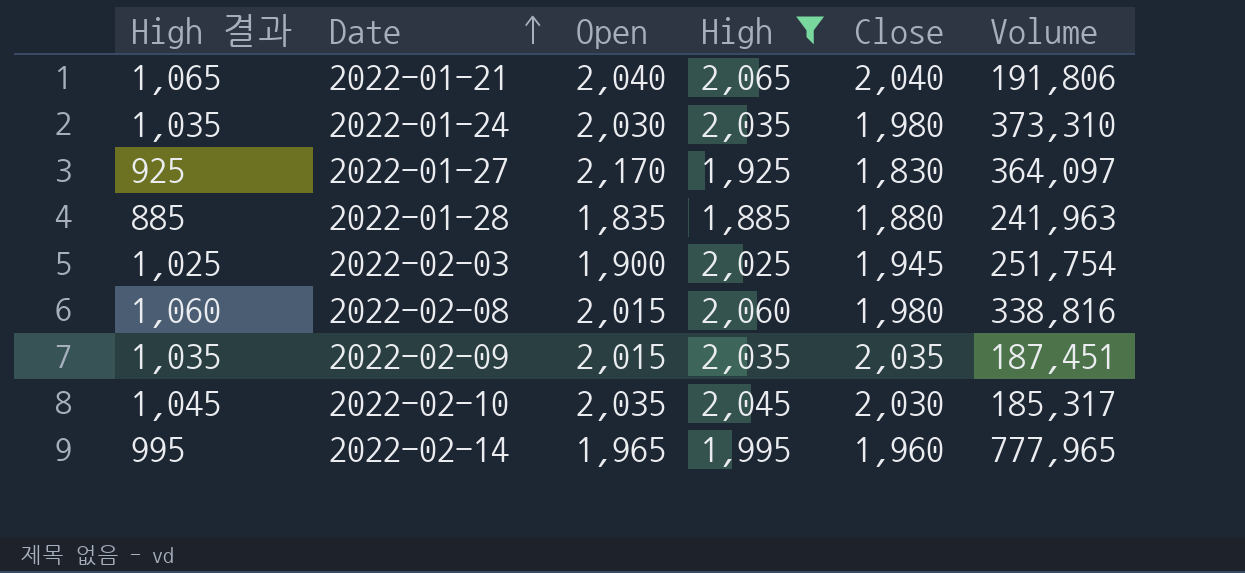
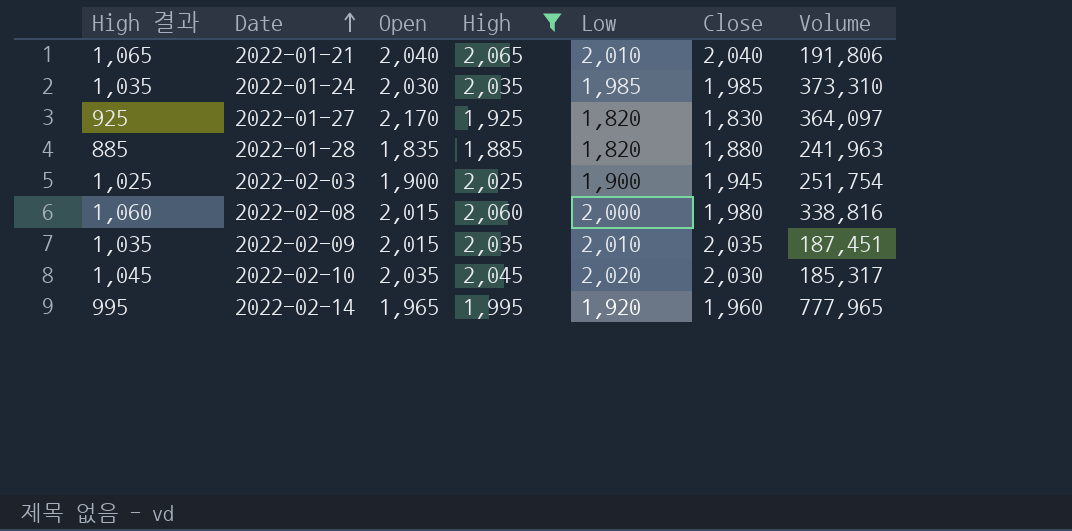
column Low | position: none -> 5
2022-01-24 | Close: 1,980 -> 1,985

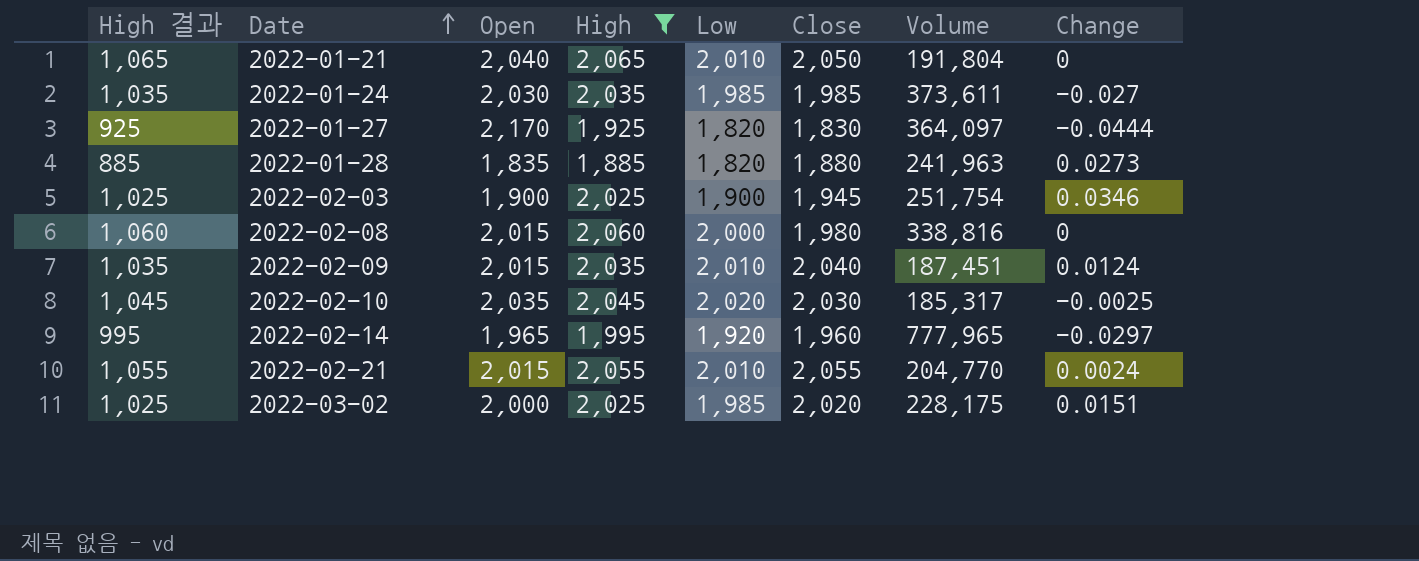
column Change | position: none -> 8
2022-01-21 | Close: 2,040 -> 2,050
2022-01-21 | Volume: 191,806 -> 191,804
2022-01-24 | Volume: 373,310 -> 373,611
2022-02-09 | Close: 2,035 -> 2,040
row 2022-02-21: none -> 1,055 | 2,015 | 2,055 | 2,010 | 2,055 | 204,770 | 0.0024
row 2022-03-02: none -> 1,025 | 2,000 | 2,025 | 1,985 | 2,020 | 228,175 | 0.0151

